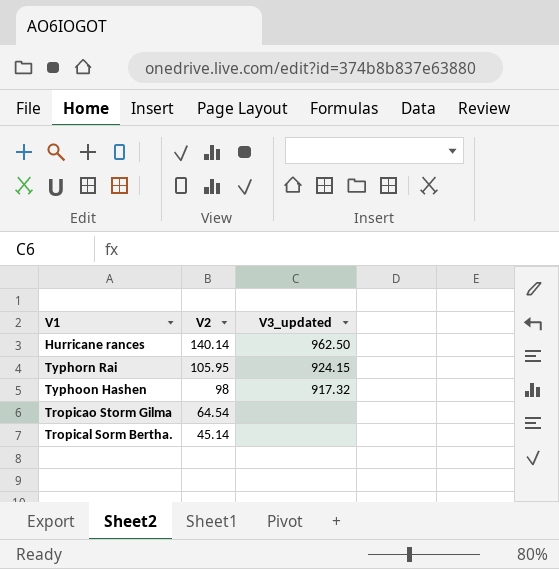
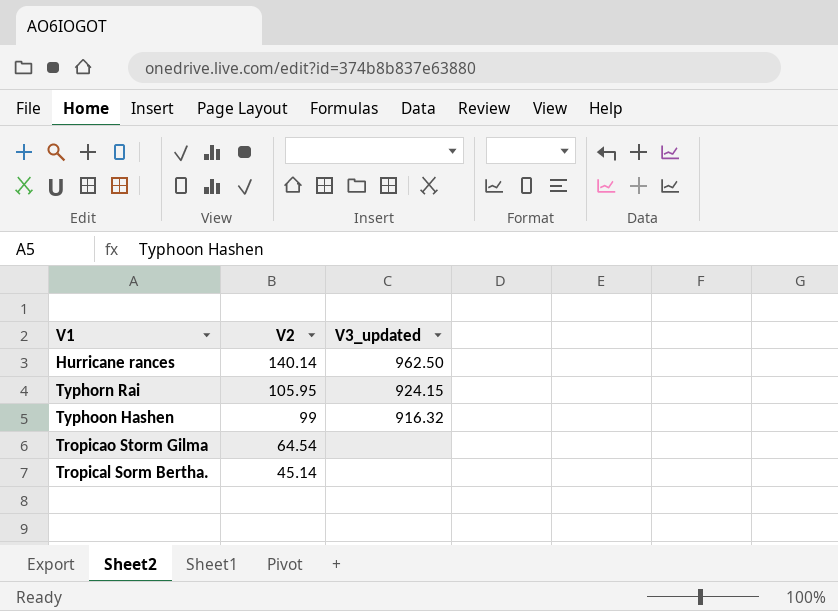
Typhoon Hashen | V2: 98 -> 99
Typhoon Hashen | V3_updated: 917.32 -> 916.32

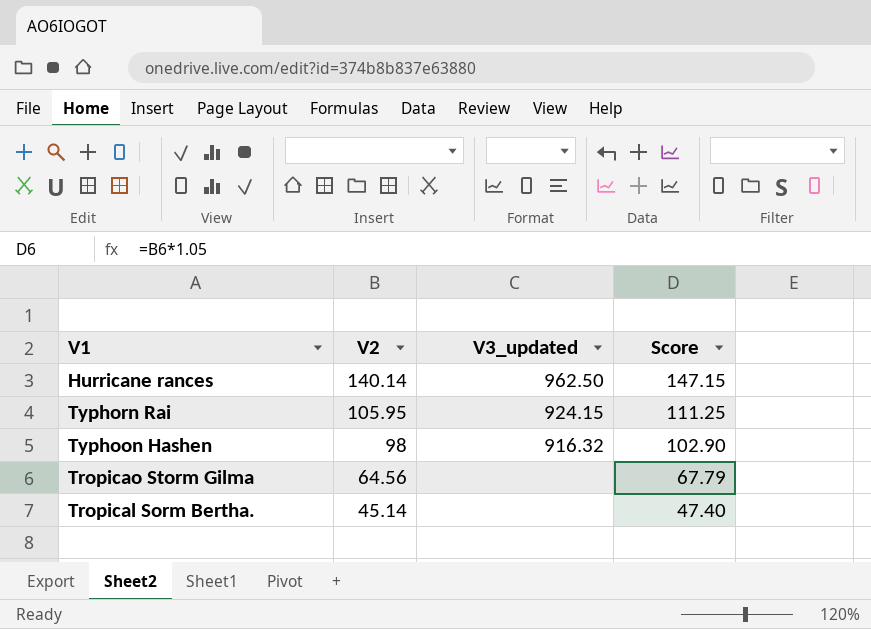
column Score | formula: none -> [V2] * 1.05
Typhoon Hashen | V2: 99 -> 98
Tropicao Storm Gilma | V2: 64.54 -> 64.56

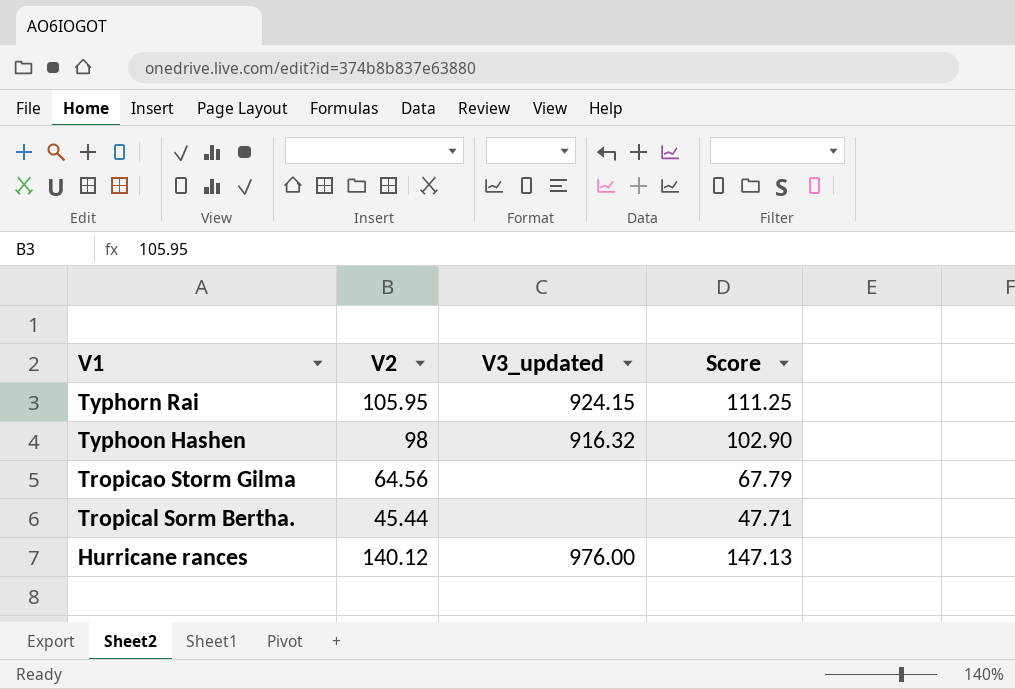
row order: V2 descending -> V1 descending
Tropical Sorm Bertha. | V2: 45.14 -> 45.44
Tropical Sorm Bertha. | Score: 47.40 -> 47.71
Hurricane rances | V2: 140.14 -> 140.12
Hurricane rances | V3_updated: 962.50 -> 976.00
Hurricane rances | Score: 147.15 -> 147.13

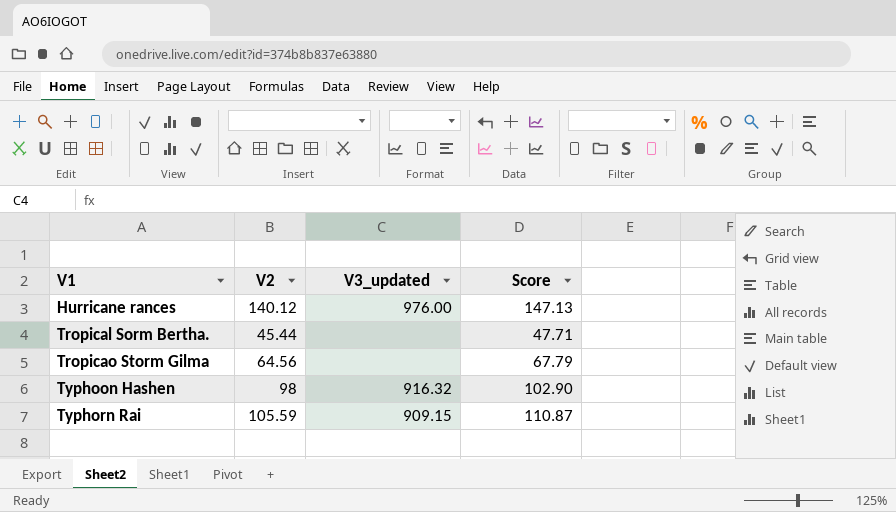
row order: V1 descending -> V1 ascending
Typhorn Rai | V2: 105.95 -> 105.59
Typhorn Rai | V3_updated: 924.15 -> 909.15
Typhorn Rai | Score: 111.25 -> 110.87

